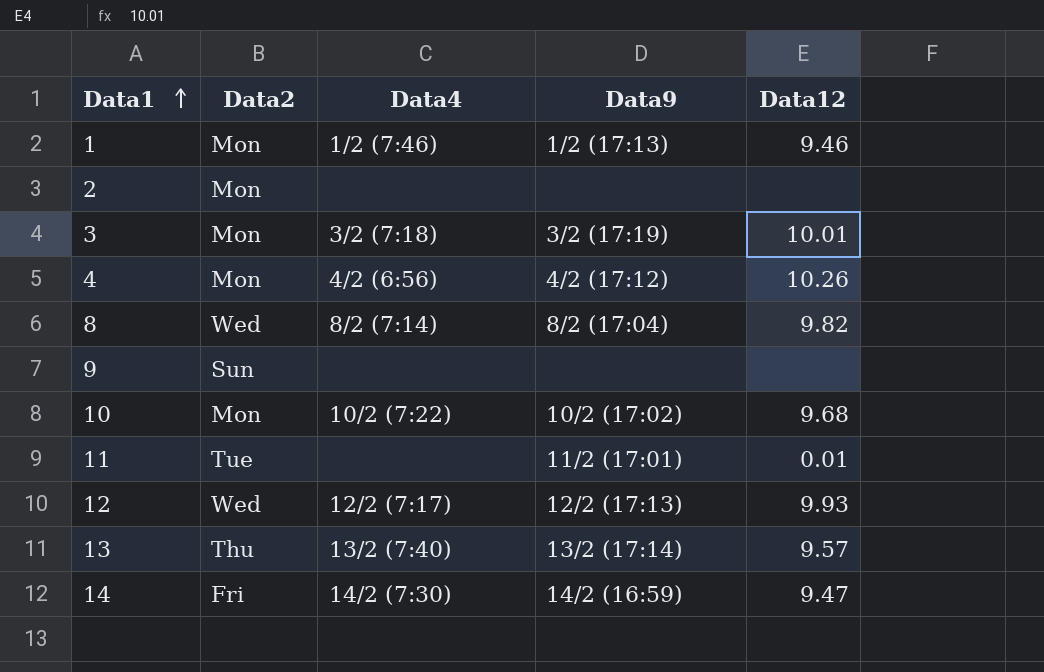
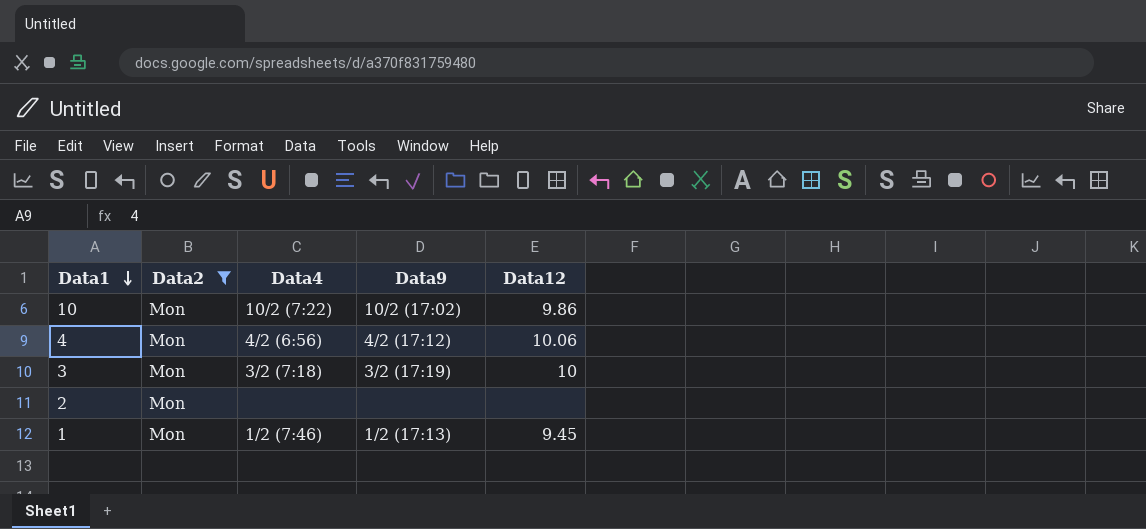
filter: none -> Data2 = Mon
row order: Data1 ascending -> Data1 descending
10 | Data12: 9.68 -> 9.86
4 | Data12: 10.26 -> 10.06
3 | Data12: 10.01 -> 10
1 | Data12: 9.46 -> 9.45

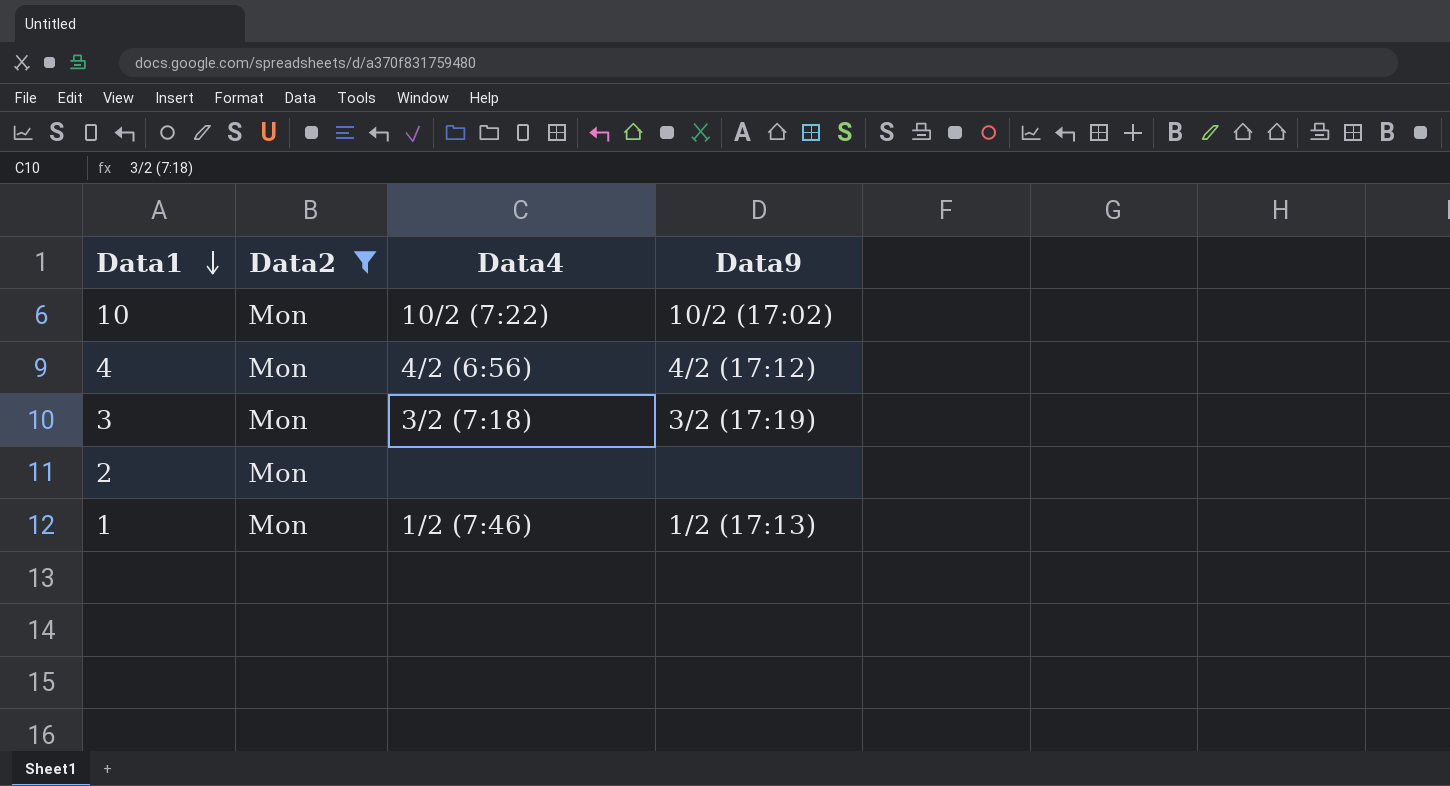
column Data12 | position: 5 -> none

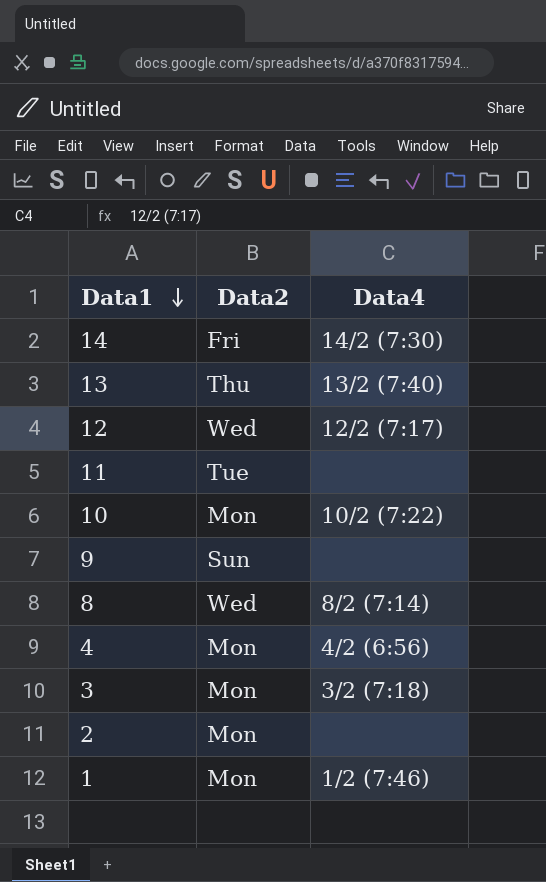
filter: Data2 = Mon -> none
column Data9 | position: 4 -> none

